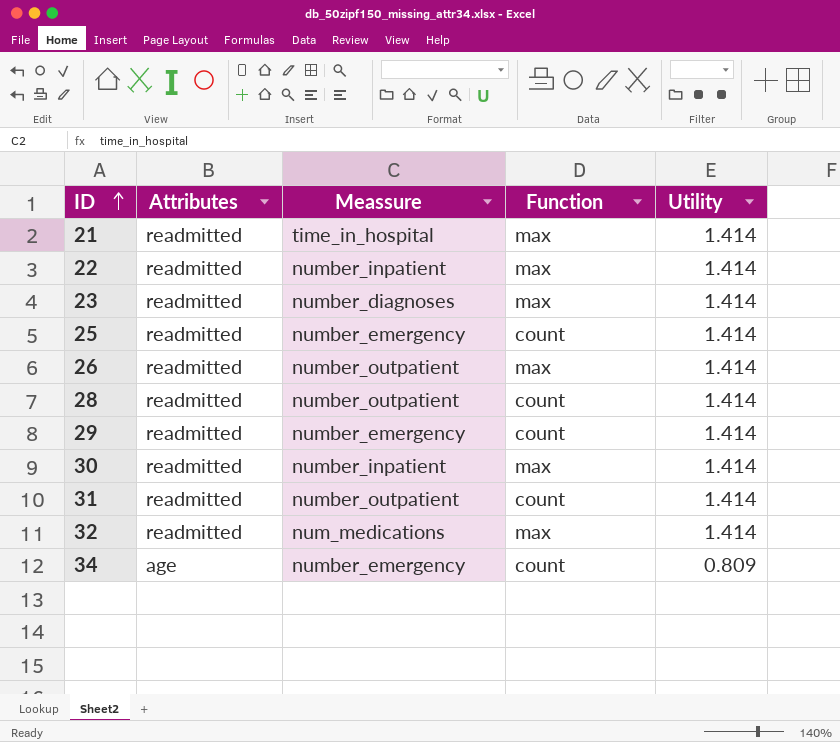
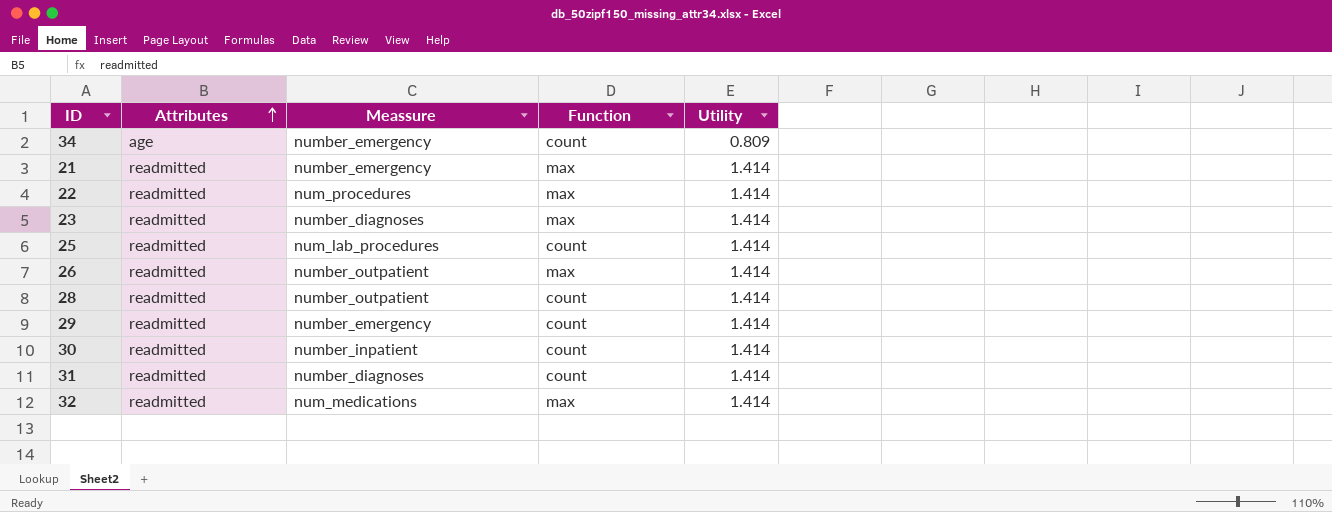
row order: ID ascending -> Attributes ascending
21 | Meassure: time_in_hospital -> number_emergency
22 | Meassure: number_inpatient -> num_procedures
25 | Meassure: number_emergency -> num_lab_procedures
30 | Function: max -> count
31 | Meassure: number_outpatient -> number_diagnoses

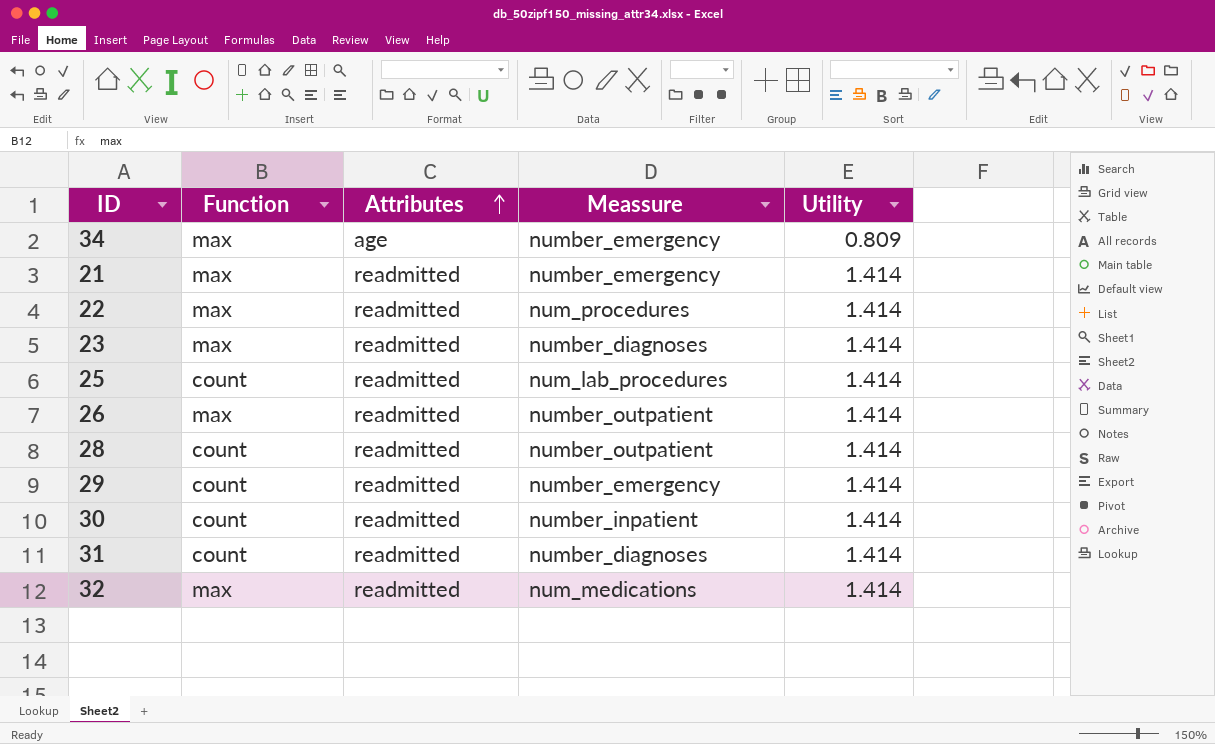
column Function | position: 4 -> 2
34 | Function: count -> max

